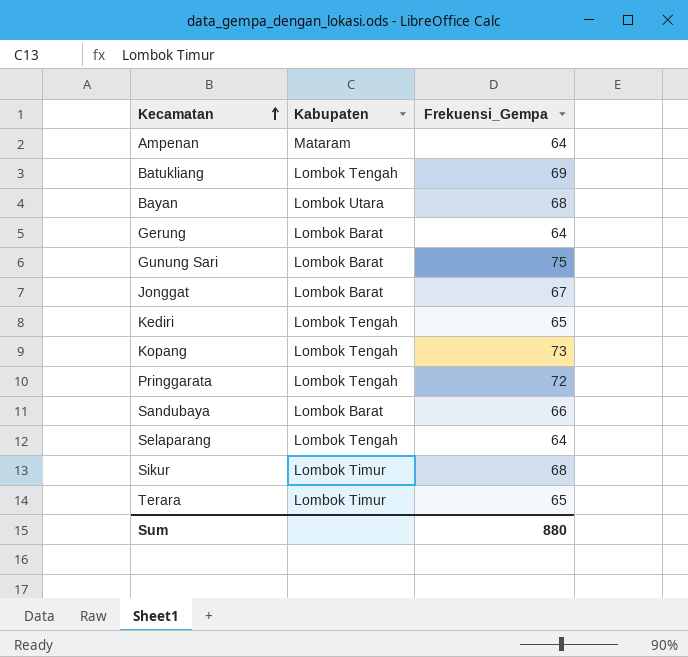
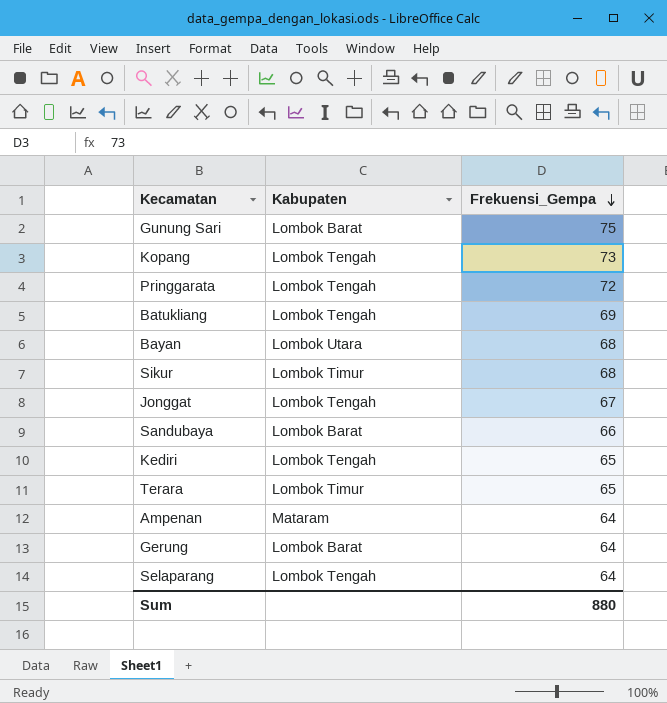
row order: Kecamatan ascending -> Frekuensi_Gempa descending
Jonggat | Kabupaten: Lombok Barat -> Lombok Tengah

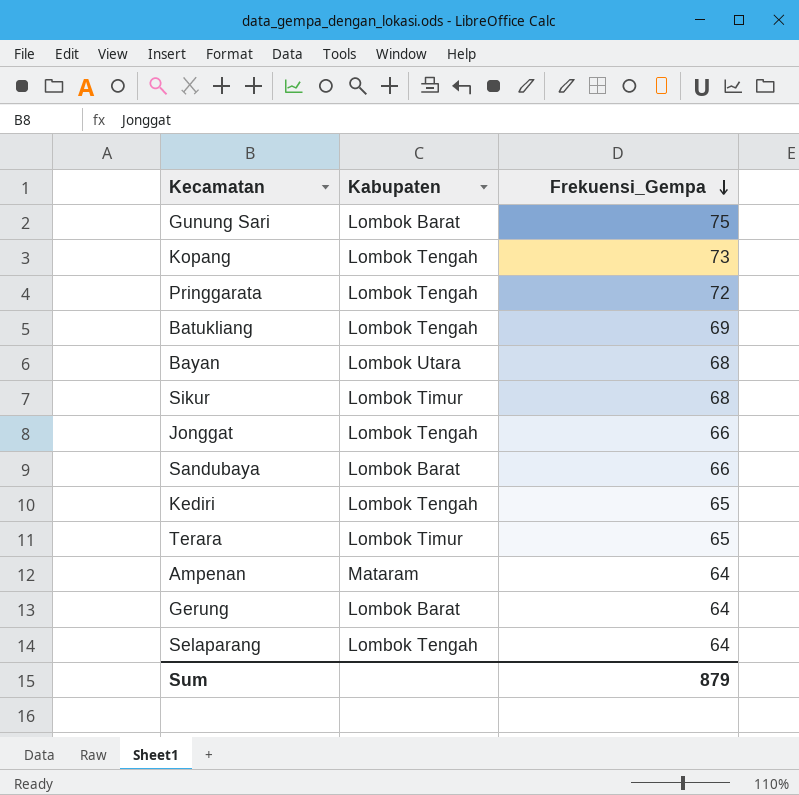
Jonggat | Frekuensi_Gempa: 67 -> 66
Sum | Frekuensi_Gempa: 880 -> 879

